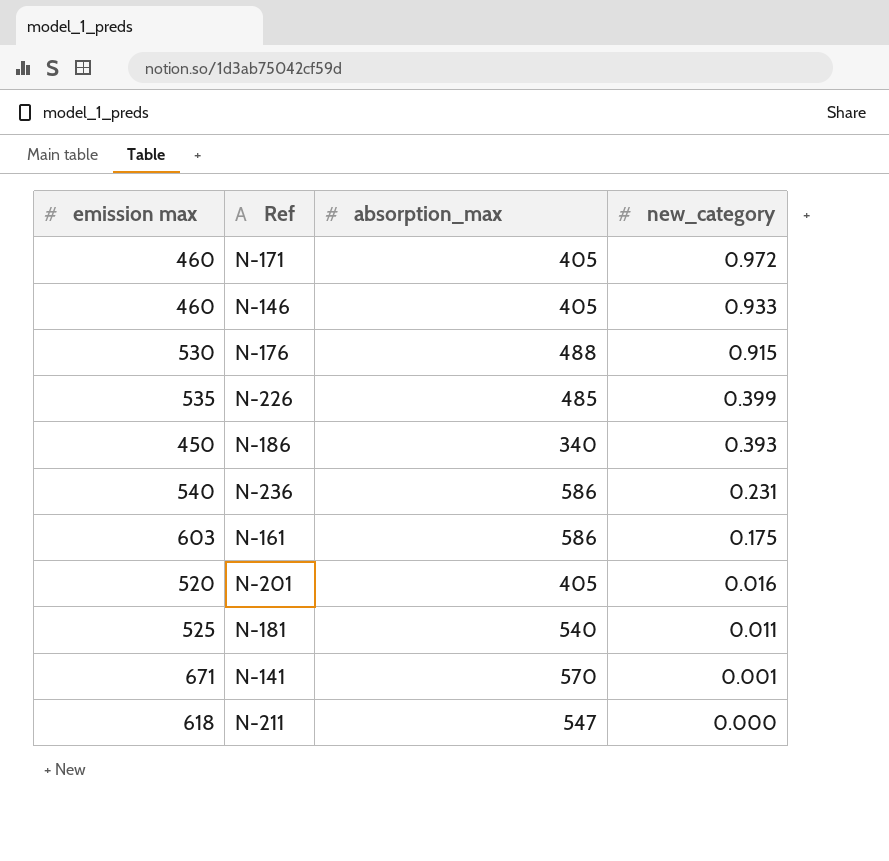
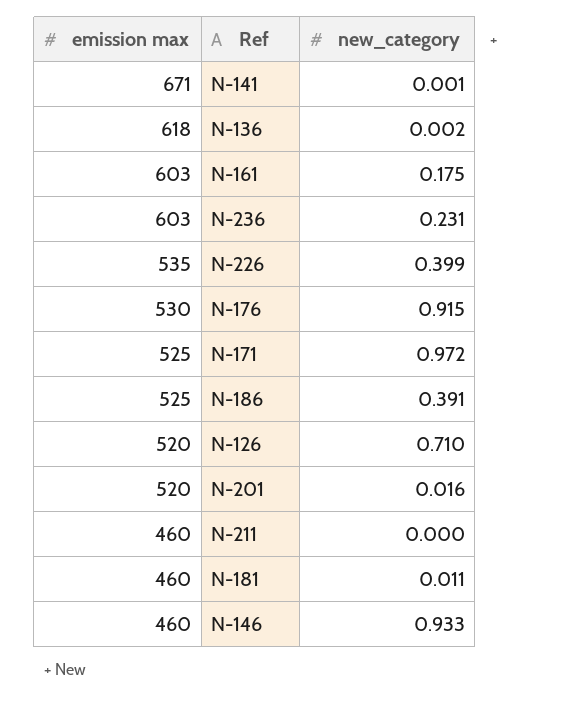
row order: new_category descending -> emission max descending
column absorption_max | position: 3 -> none
row N-136: none -> 618 | 0.002
N-236 | emission max: 540 -> 603
N-171 | emission max: 460 -> 525
N-186 | emission max: 450 -> 525
N-186 | new_category: 0.393 -> 0.391
row N-126: none -> 520 | 0.710
N-211 | emission max: 618 -> 460
N-181 | emission max: 525 -> 460

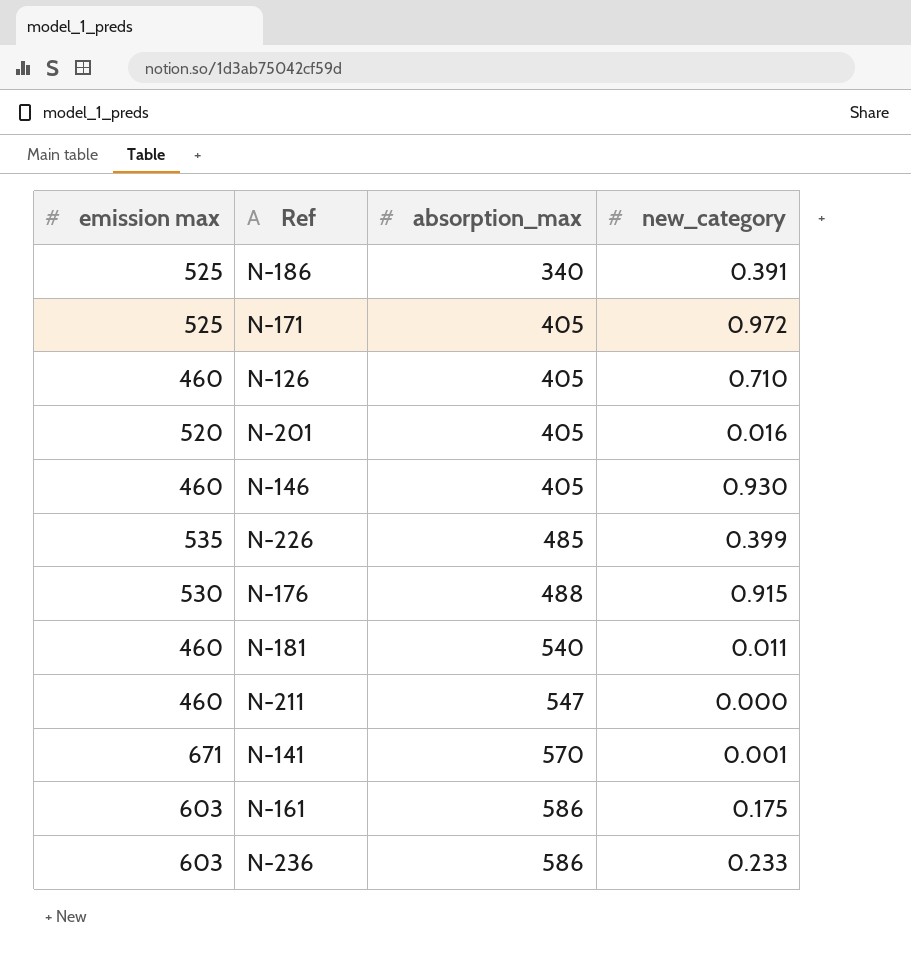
row order: emission max descending -> absorption_max ascending
column absorption_max | position: none -> 3
row N-136: 618 | 0.002 -> none
N-126 | emission max: 520 -> 460
N-146 | new_category: 0.933 -> 0.930
N-236 | new_category: 0.231 -> 0.233

